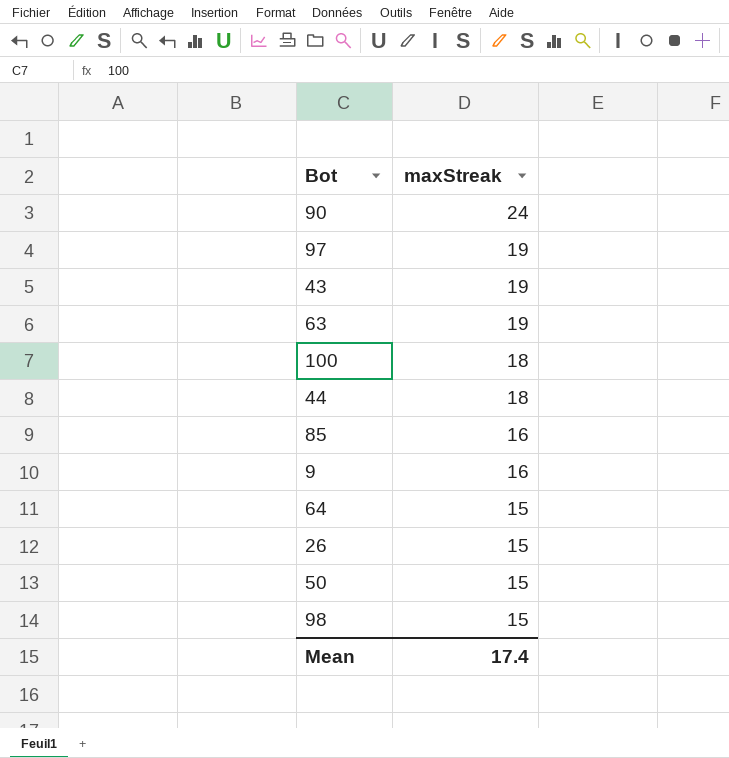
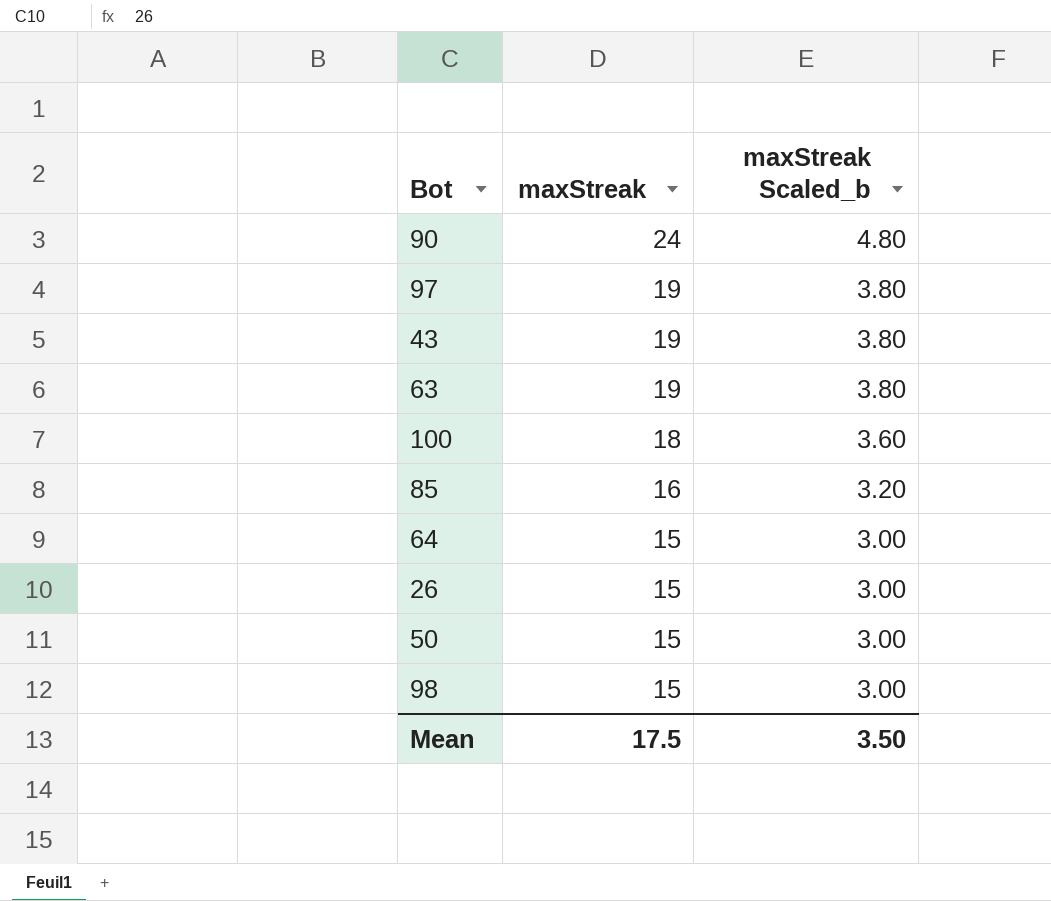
column maxStreak Scaled_b | formula: none -> [maxStreak] * 0.2
row 44: 18 -> none
row 9: 16 -> none
Mean | maxStreak: 17.4 -> 17.5

